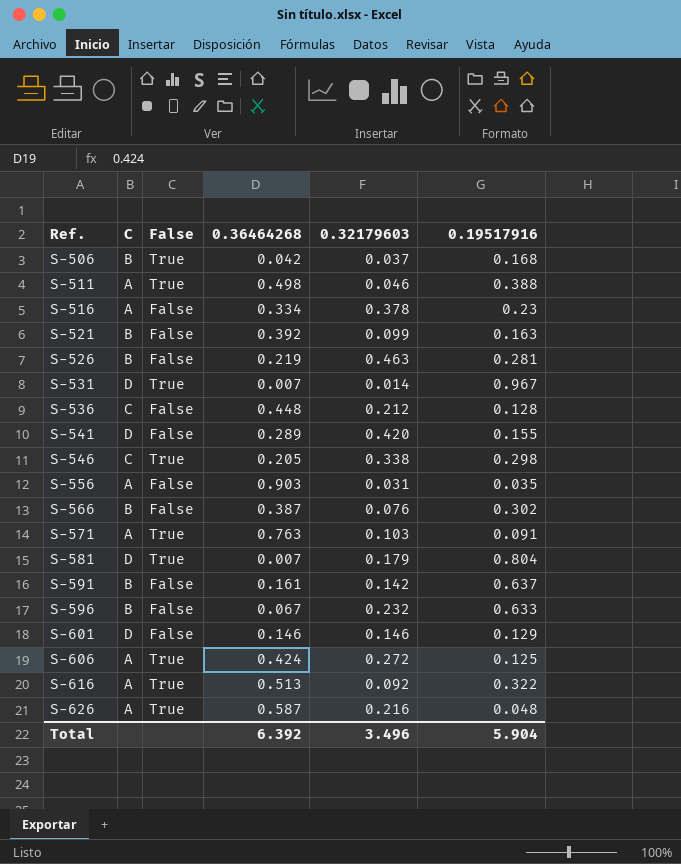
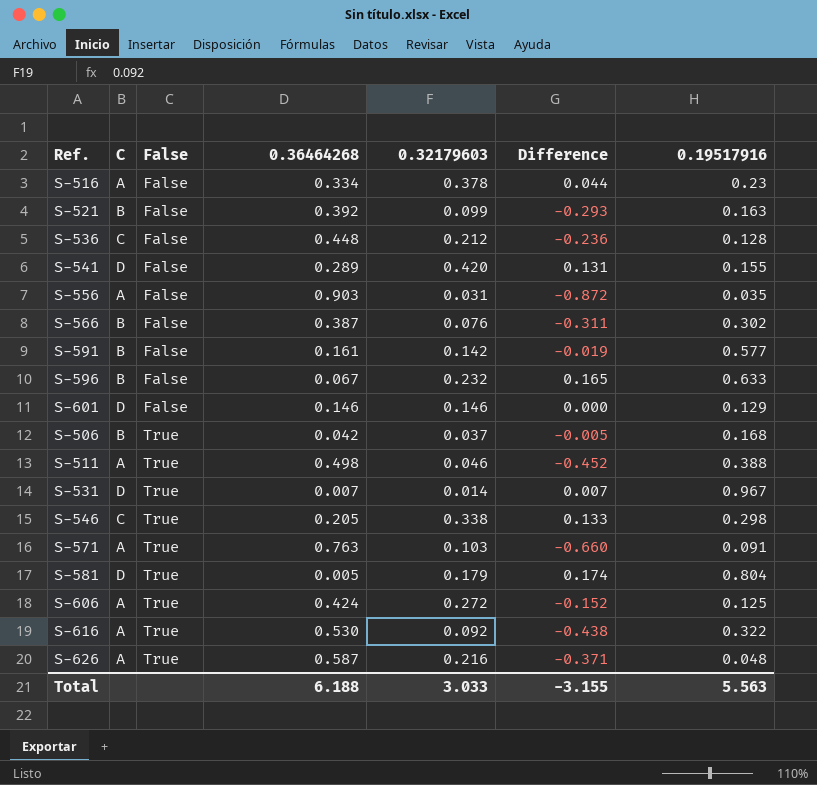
row order: Ref. ascending -> False ascending
column Difference | formula: none -> [0.32179603] - [0.36464268]
row S-526: B | False | 0.219 | 0.463 | 0.281 -> none
S-591 | 0.19517916: 0.637 -> 0.577
S-581 | 0.36464268: 0.007 -> 0.005
S-616 | 0.36464268: 0.513 -> 0.530
Total | 0.36464268: 6.392 -> 6.188
Total | 0.32179603: 3.496 -> 3.033
Total | 0.19517916: 5.904 -> 5.563

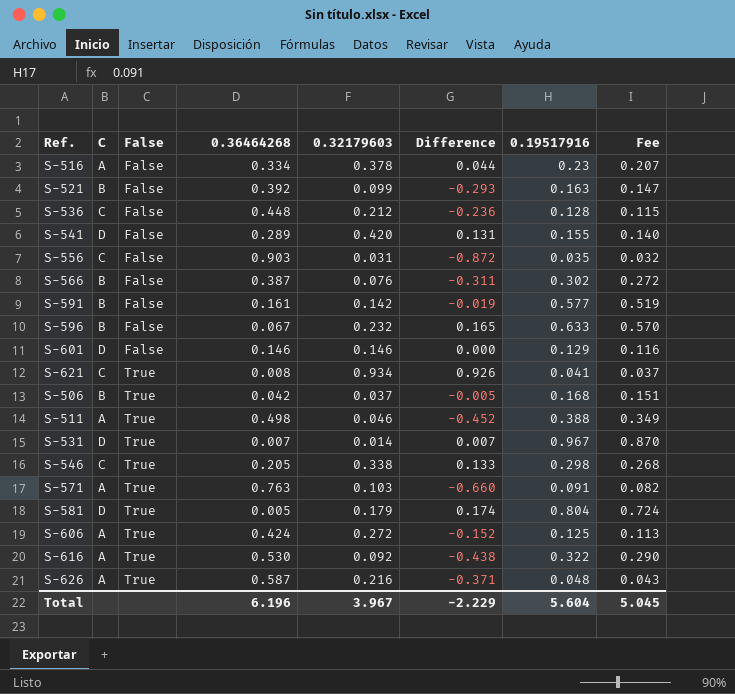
column Fee | formula: none -> [0.19517916] * 0.9
S-556 | C: A -> C
row S-621: none -> C | True | 0.008 | 0.934 | 0.926 | 0.041 | 0.037
Total | 0.36464268: 6.188 -> 6.196
Total | 0.32179603: 3.033 -> 3.967
Total | Difference: -3.155 -> -2.229
Total | 0.19517916: 5.563 -> 5.604

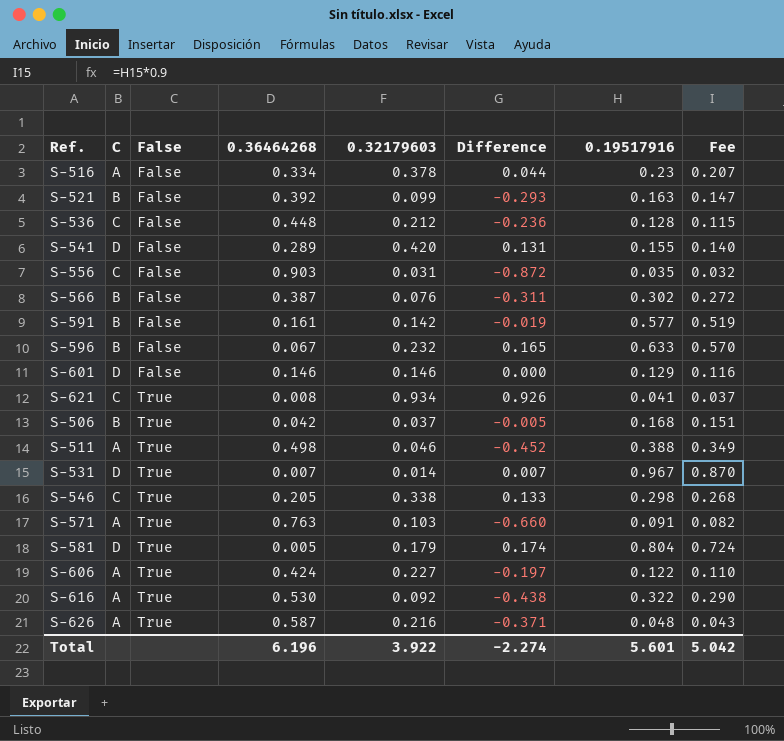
S-606 | 0.32179603: 0.272 -> 0.227
S-606 | Difference: -0.152 -> -0.197
S-606 | 0.19517916: 0.125 -> 0.122
S-606 | Fee: 0.113 -> 0.110
Total | 0.32179603: 3.967 -> 3.922
Total | Difference: -2.229 -> -2.274
Total | 0.19517916: 5.604 -> 5.601
Total | Fee: 5.045 -> 5.042

